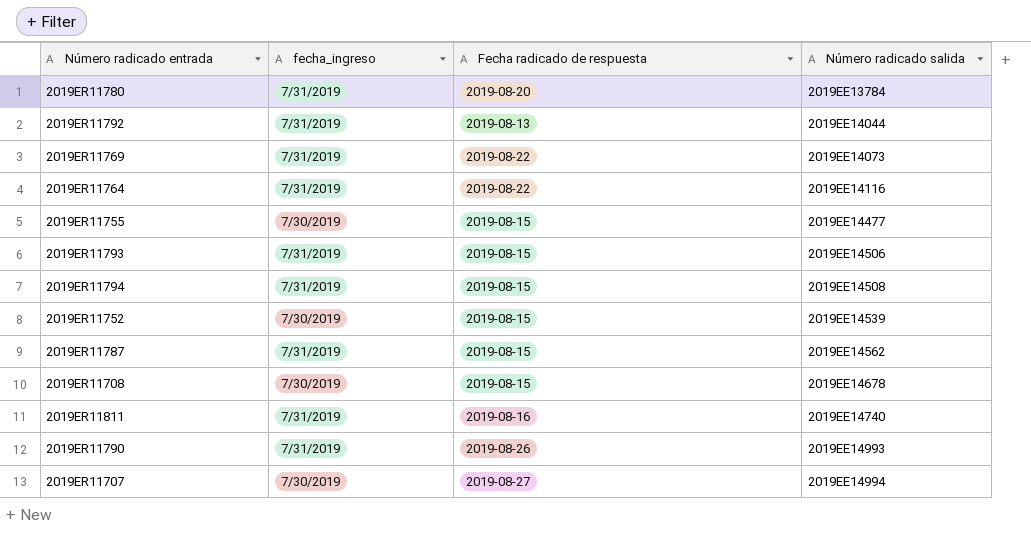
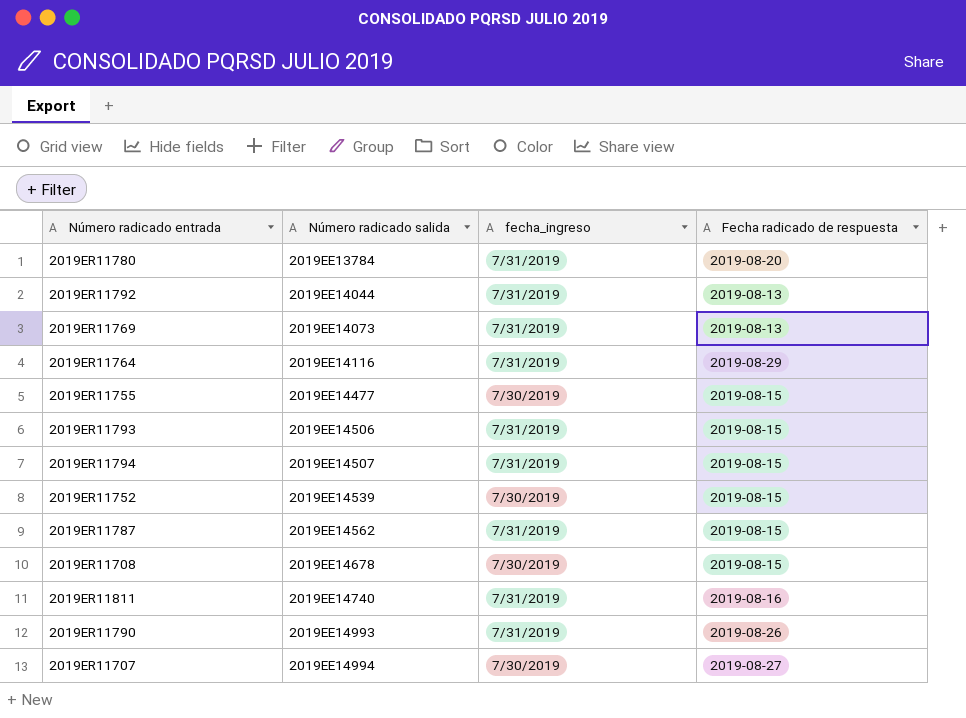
column Número radicado salida | position: 4 -> 2
2019ER11769 | Fecha radicado de respuesta: 2019-08-22 -> 2019-08-13
2019ER11764 | Fecha radicado de respuesta: 2019-08-22 -> 2019-08-29
2019ER11794 | Número radicado salida: 2019EE14508 -> 2019EE14507

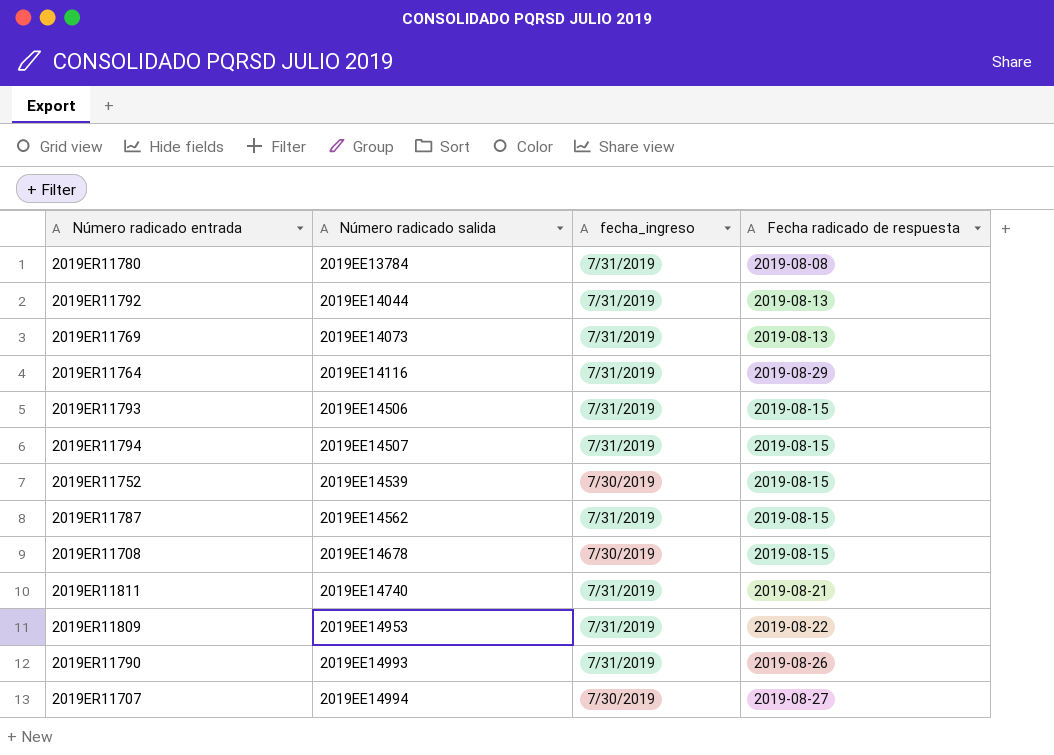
row 2019ER11755: 2019EE14477 | 7/30/2019 | 2019-08-15 -> none
2019ER11780 | Fecha radicado de respuesta: 2019-08-20 -> 2019-08-08
2019ER11811 | Fecha radicado de respuesta: 2019-08-16 -> 2019-08-21
row 2019ER11809: none -> 2019EE14953 | 7/31/2019 | 2019-08-22

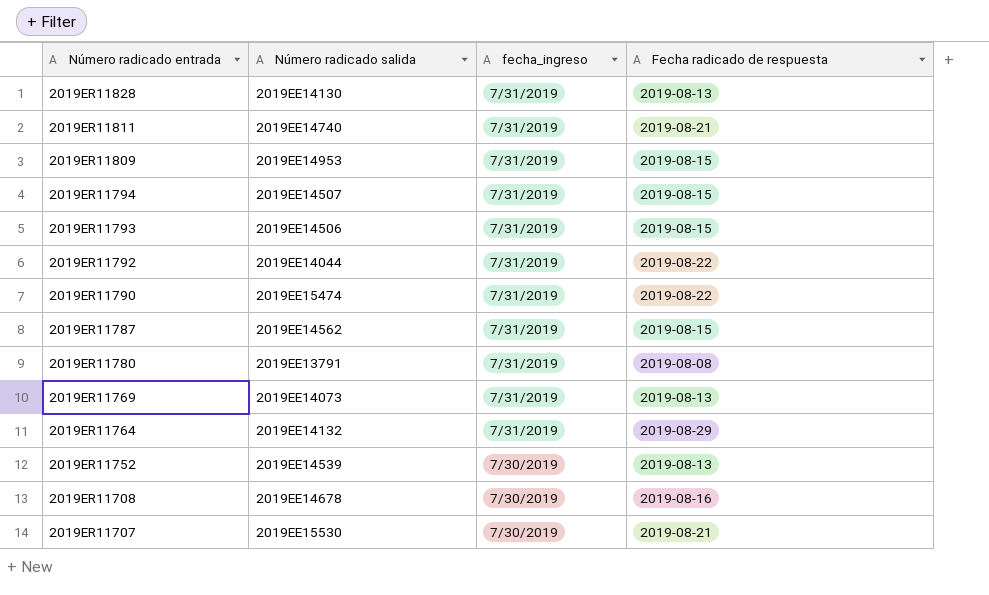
row order: Número radicado salida ascending -> Número radicado entrada descending
row 2019ER11828: none -> 2019EE14130 | 7/31/2019 | 2019-08-13
2019ER11809 | Fecha radicado de respuesta: 2019-08-22 -> 2019-08-15
2019ER11792 | Fecha radicado de respuesta: 2019-08-13 -> 2019-08-22
2019ER11790 | Número radicado salida: 2019EE14993 -> 2019EE15474
2019ER11790 | Fecha radicado de respuesta: 2019-08-26 -> 2019-08-22
2019ER11780 | Número radicado salida: 2019EE13784 -> 2019EE13791
2019ER11764 | Número radicado salida: 2019EE14116 -> 2019EE14132
2019ER11752 | Fecha radicado de respuesta: 2019-08-15 -> 2019-08-13
2019ER11708 | Fecha radicado de respuesta: 2019-08-15 -> 2019-08-16
2019ER11707 | Número radicado salida: 2019EE14994 -> 2019EE15530
2019ER11707 | Fecha radicado de respuesta: 2019-08-27 -> 2019-08-21

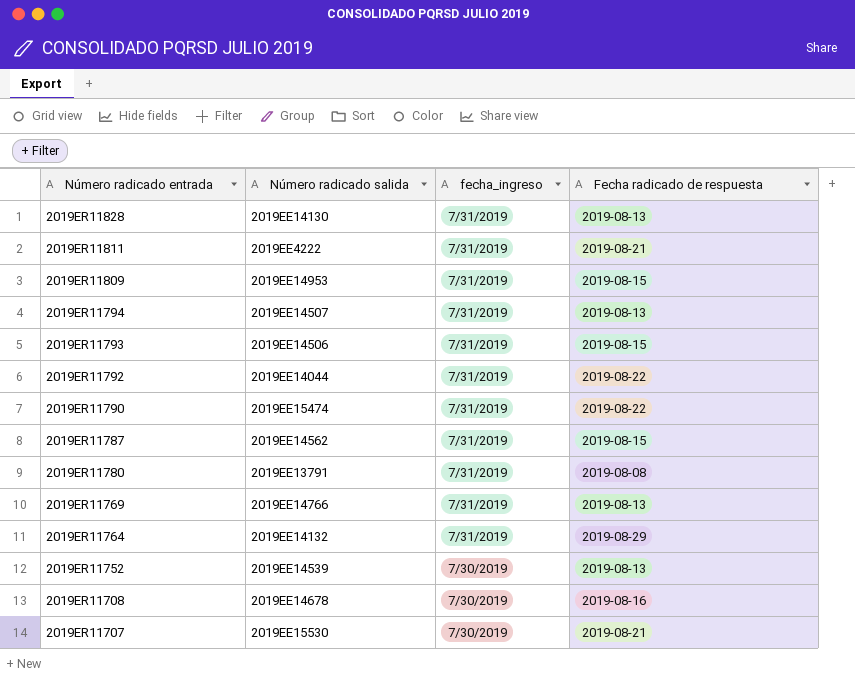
2019ER11811 | Número radicado salida: 2019EE14740 -> 2019EE4222
2019ER11794 | Fecha radicado de respuesta: 2019-08-15 -> 2019-08-13
2019ER11769 | Número radicado salida: 2019EE14073 -> 2019EE14766

